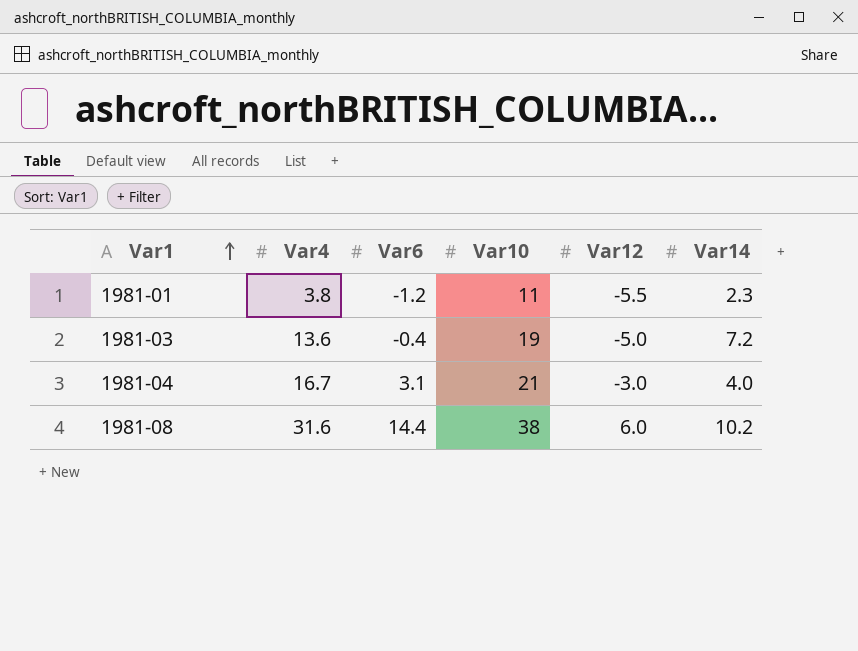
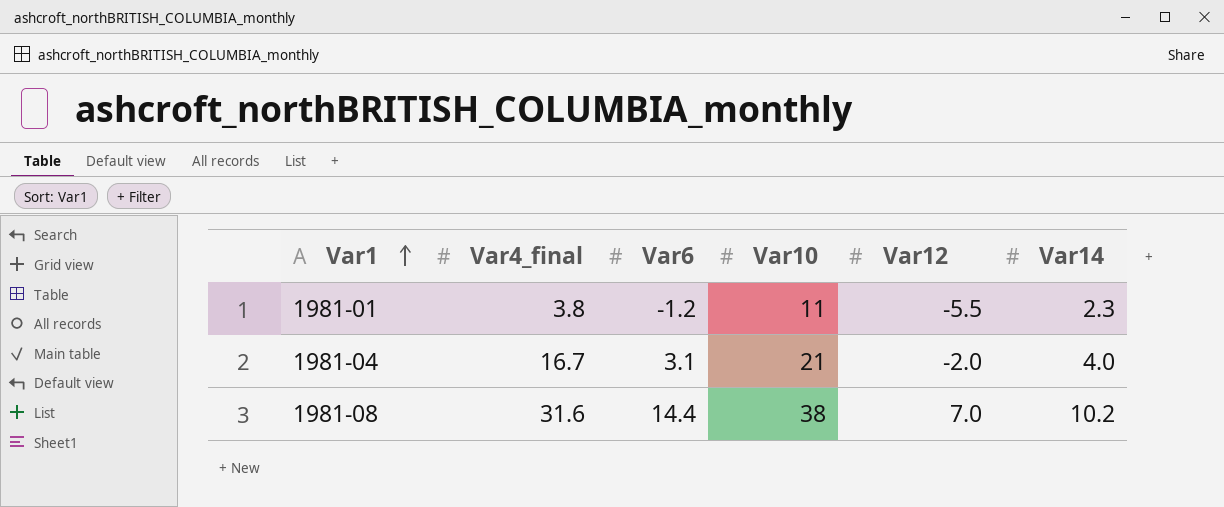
column name: Var4 -> Var4_final
row 1981-03: 13.6 | -0.4 | 19 | -5.0 | 7.2 -> none
1981-04 | Var12: -3.0 -> -2.0
1981-08 | Var12: 6.0 -> 7.0

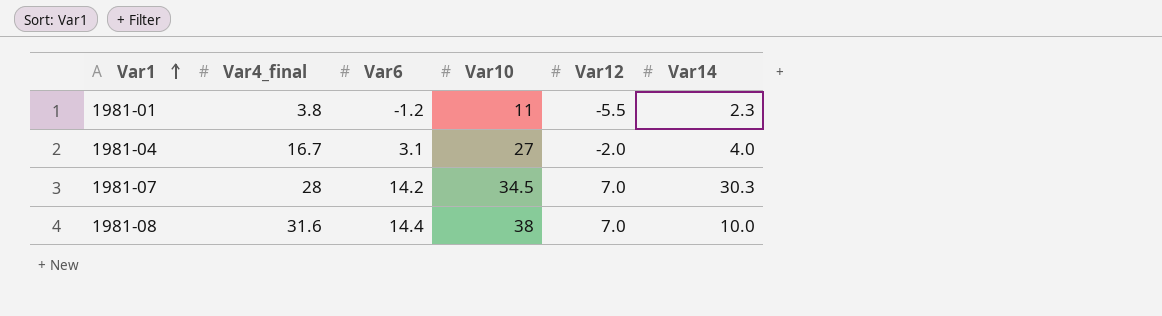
1981-04 | Var10: 21 -> 27
row 1981-07: none -> 28 | 14.2 | 34.5 | 7.0 | 30.3
1981-08 | Var14: 10.2 -> 10.0

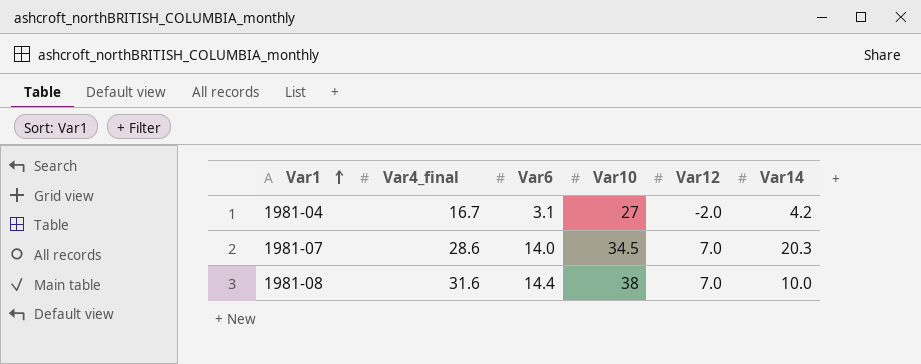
row 1981-01: 3.8 | -1.2 | 11 | -5.5 | 2.3 -> none
1981-04 | Var14: 4.0 -> 4.2
1981-07 | Var4_final: 28 -> 28.6
1981-07 | Var6: 14.2 -> 14.0
1981-07 | Var14: 30.3 -> 20.3

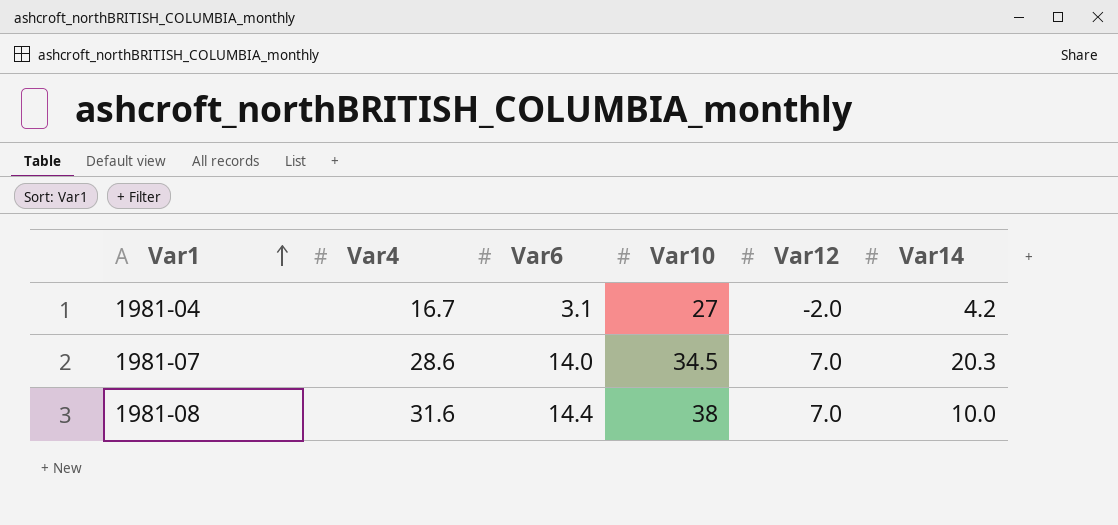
column name: Var4_final -> Var4

